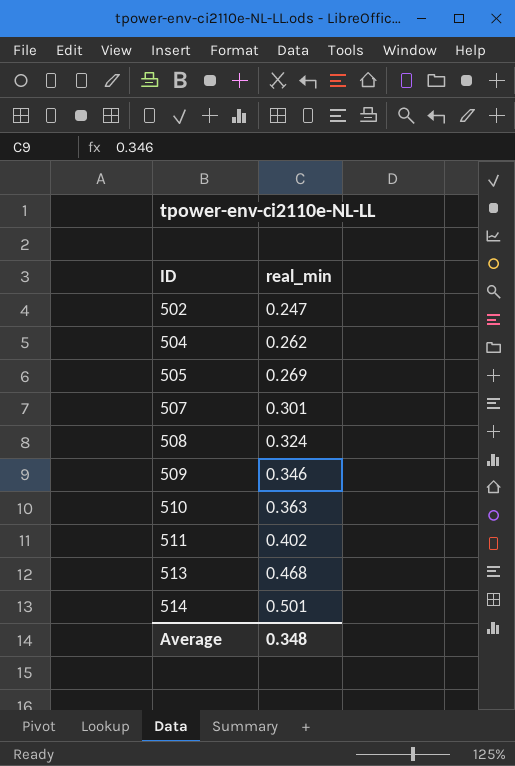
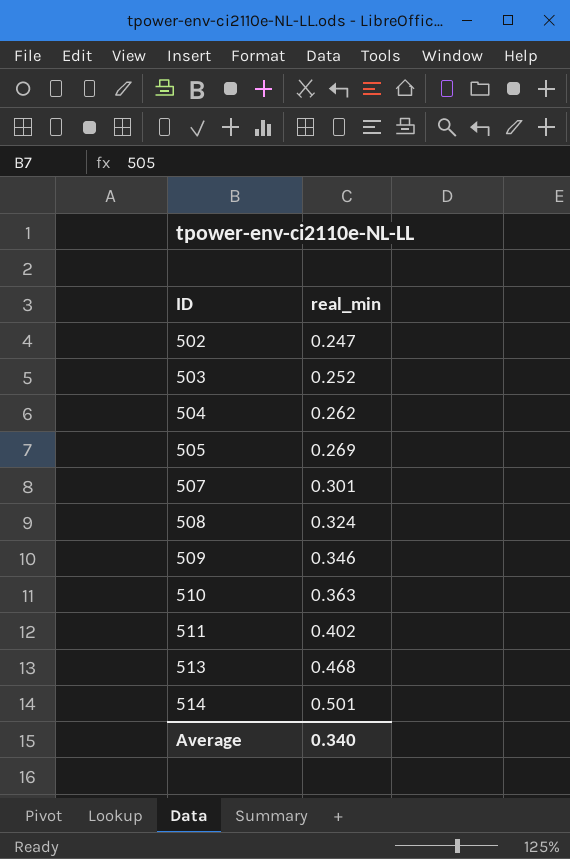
row 503: none -> 0.252
Average | real_min: 0.348 -> 0.340

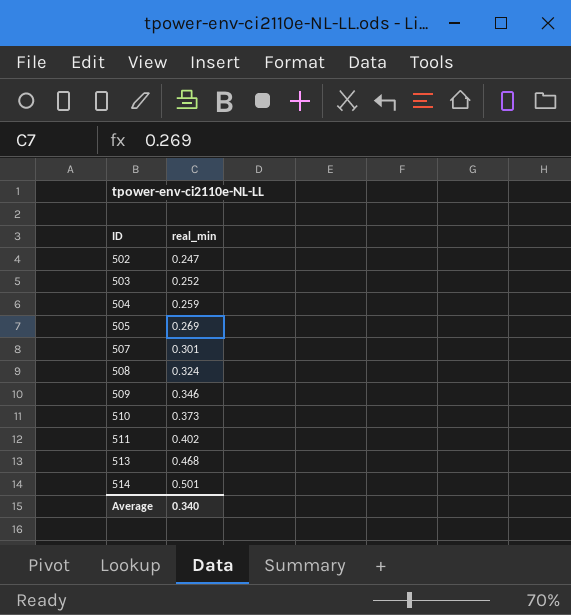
504 | real_min: 0.262 -> 0.259
510 | real_min: 0.363 -> 0.373

